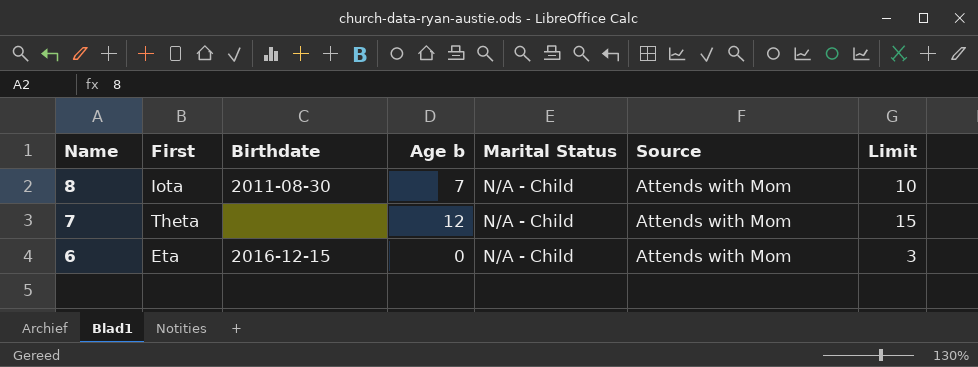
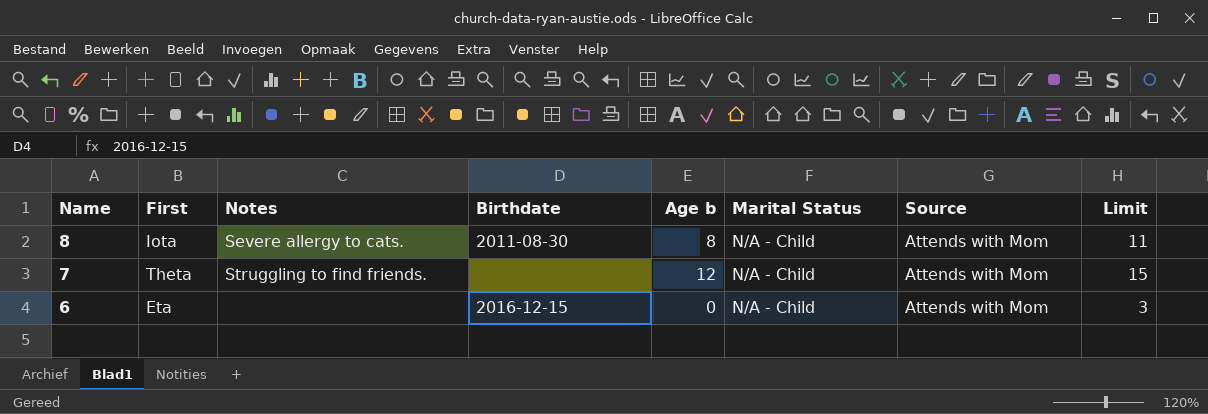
column Notes | position: none -> 3
8 | Age b: 7 -> 8
8 | Limit: 10 -> 11

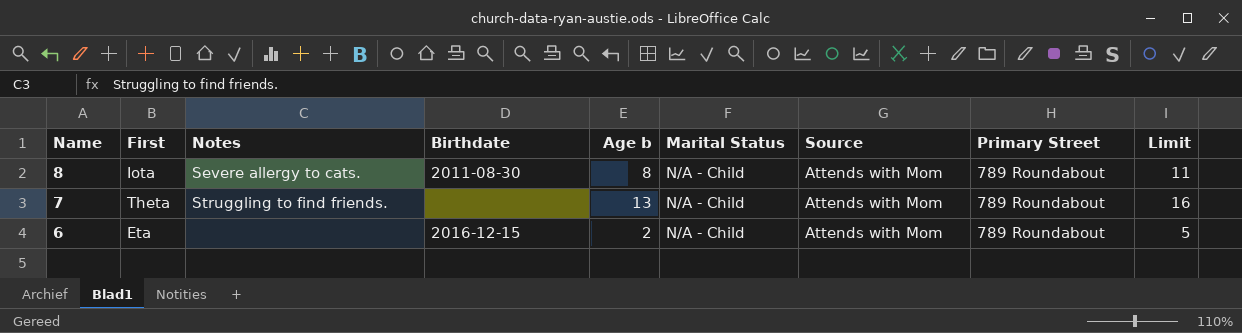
column Primary Street | position: none -> 8
7 | Age b: 12 -> 13
7 | Limit: 15 -> 16
6 | Age b: 0 -> 2
6 | Limit: 3 -> 5

